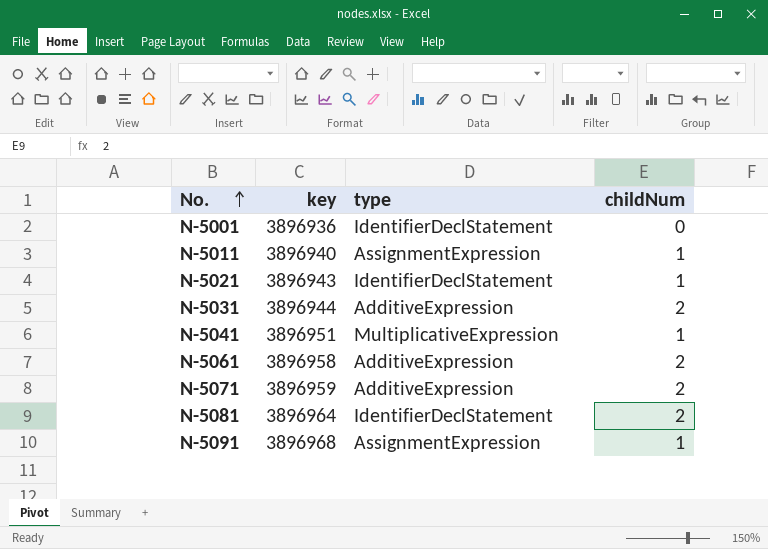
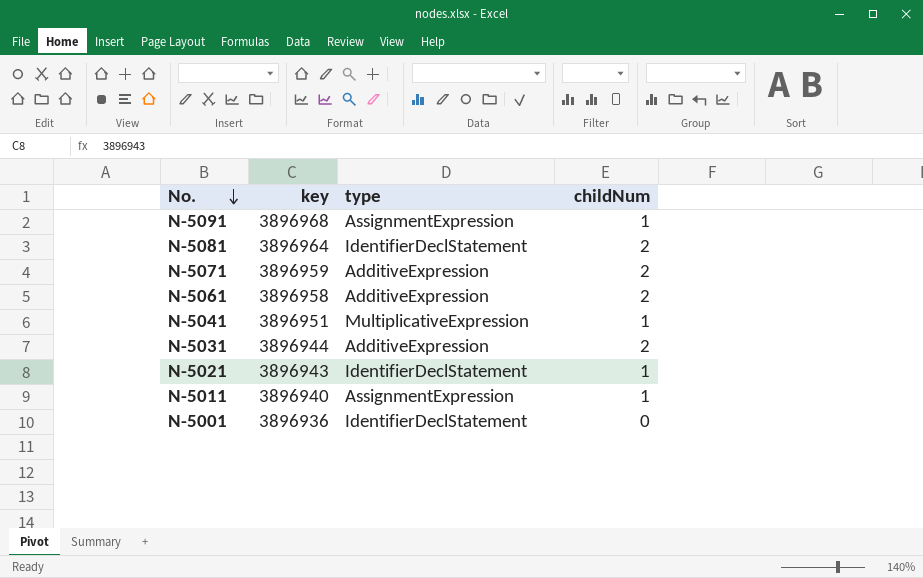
row order: No. ascending -> No. descending

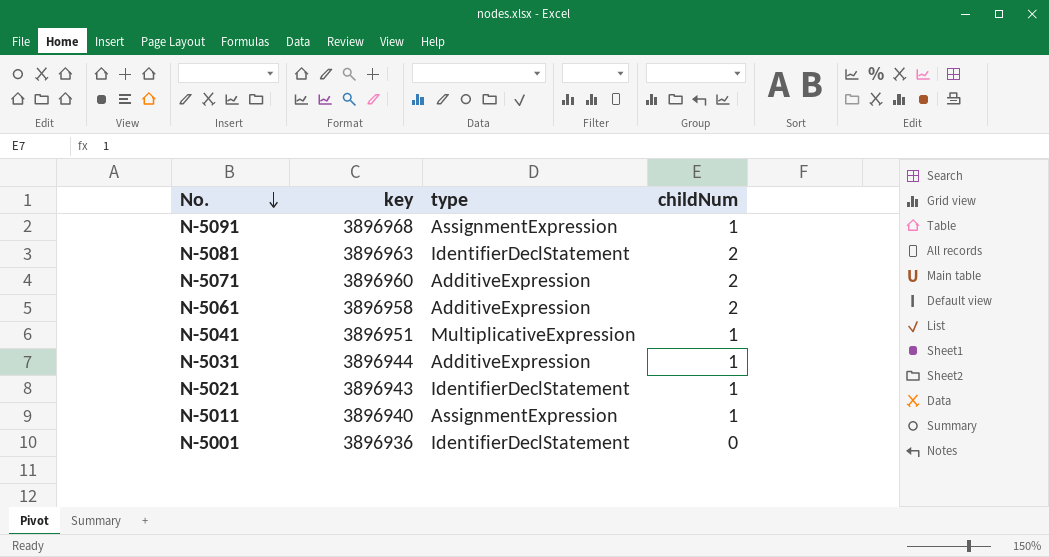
N-5081 | key: 3896964 -> 3896963
N-5071 | key: 3896959 -> 3896960
N-5031 | childNum: 2 -> 1

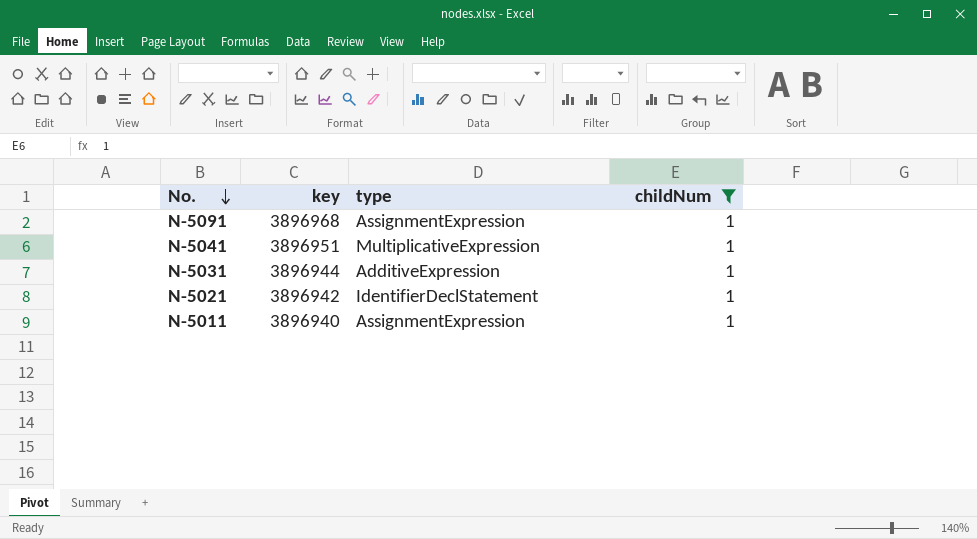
filter: none -> childNum = 1
N-5021 | key: 3896943 -> 3896942

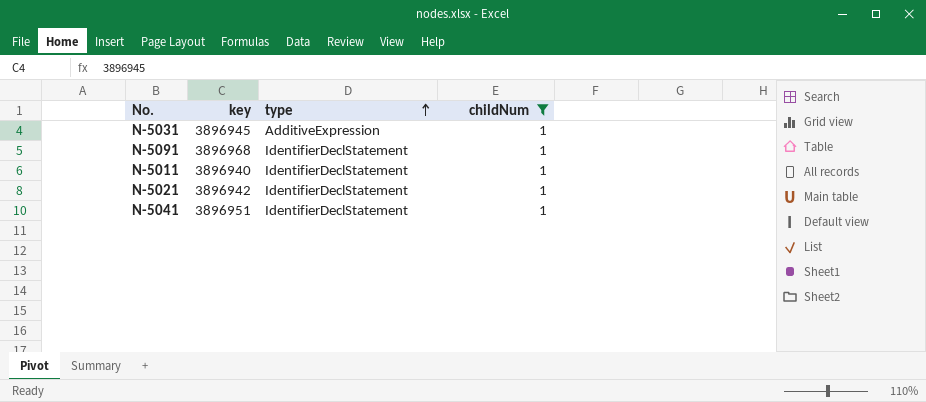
row order: No. descending -> type ascending
N-5031 | key: 3896944 -> 3896945
N-5091 | type: AssignmentExpression -> IdentifierDeclStatement
N-5011 | type: AssignmentExpression -> IdentifierDeclStatement
N-5041 | type: MultiplicativeExpression -> IdentifierDeclStatement

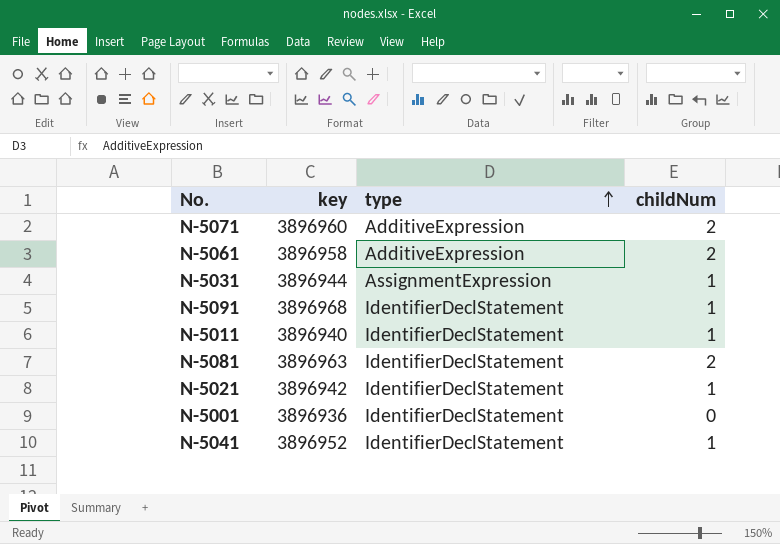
filter: childNum = 1 -> none
N-5031 | key: 3896945 -> 3896944
N-5031 | type: AdditiveExpression -> AssignmentExpression
N-5041 | key: 3896951 -> 3896952

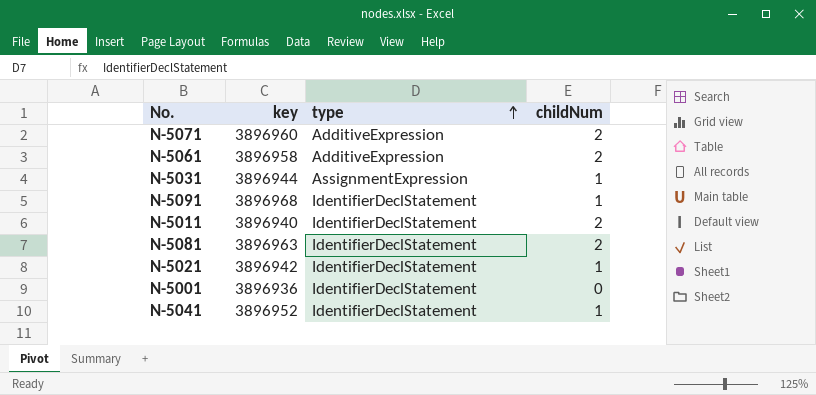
N-5011 | childNum: 1 -> 2

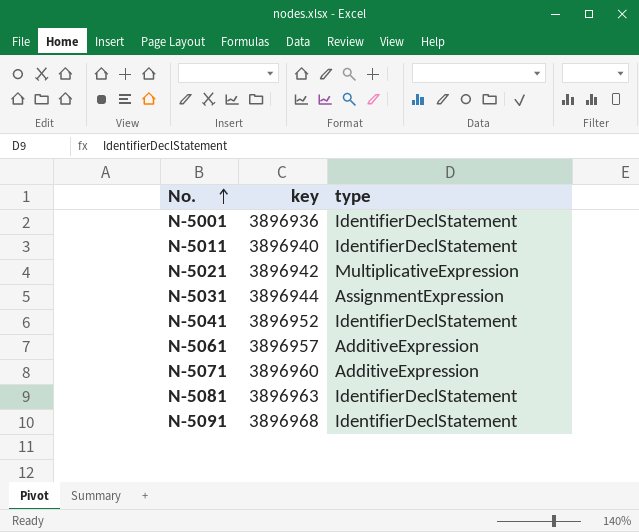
row order: type ascending -> No. ascending
column childNum | position: 4 -> none
N-5021 | type: IdentifierDeclStatement -> MultiplicativeExpression
N-5061 | key: 3896958 -> 3896957

